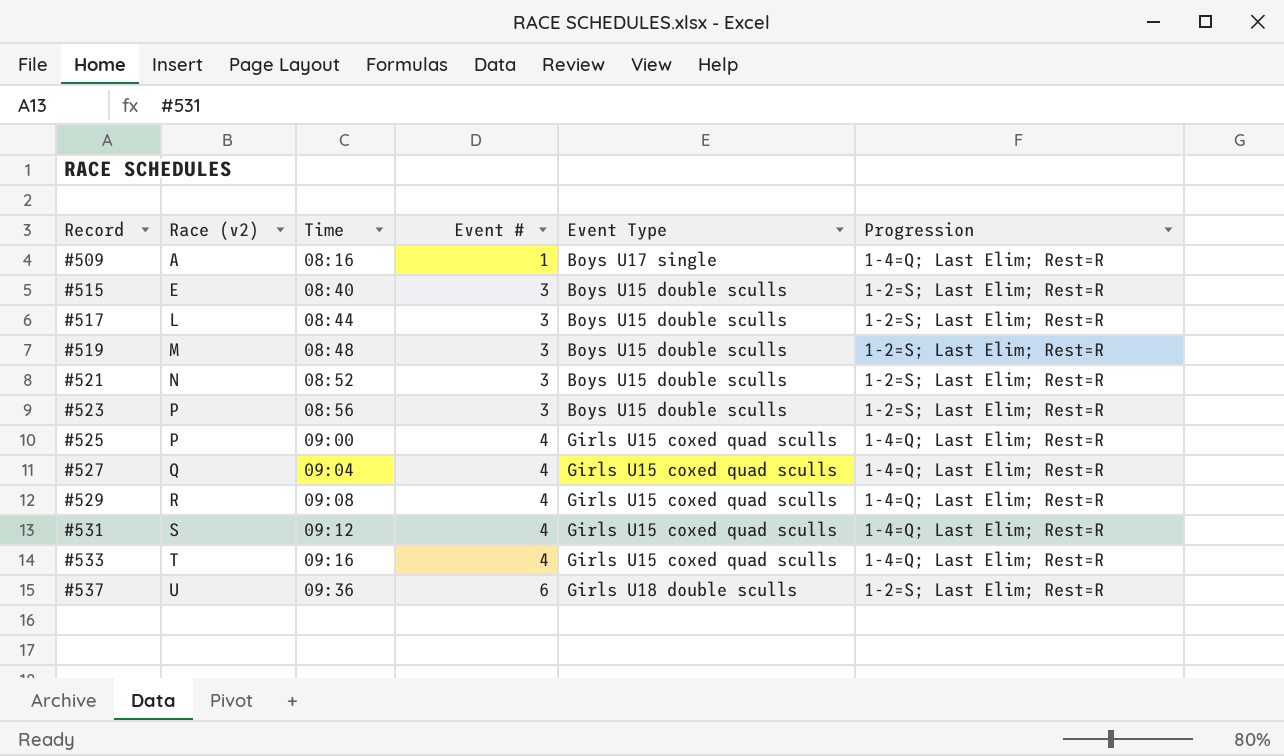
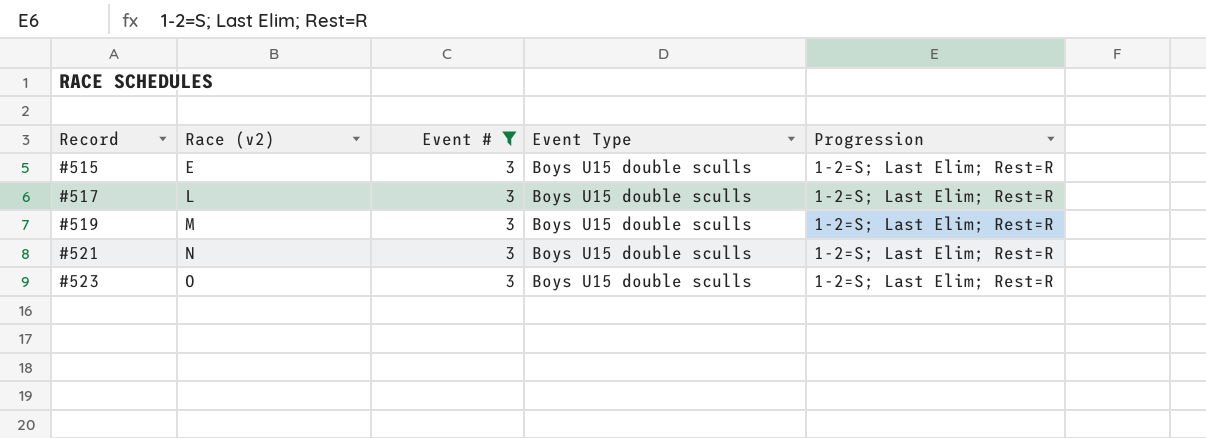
filter: none -> Event # = 3
column Time | position: 3 -> none
#523 | Race (v2): P -> O

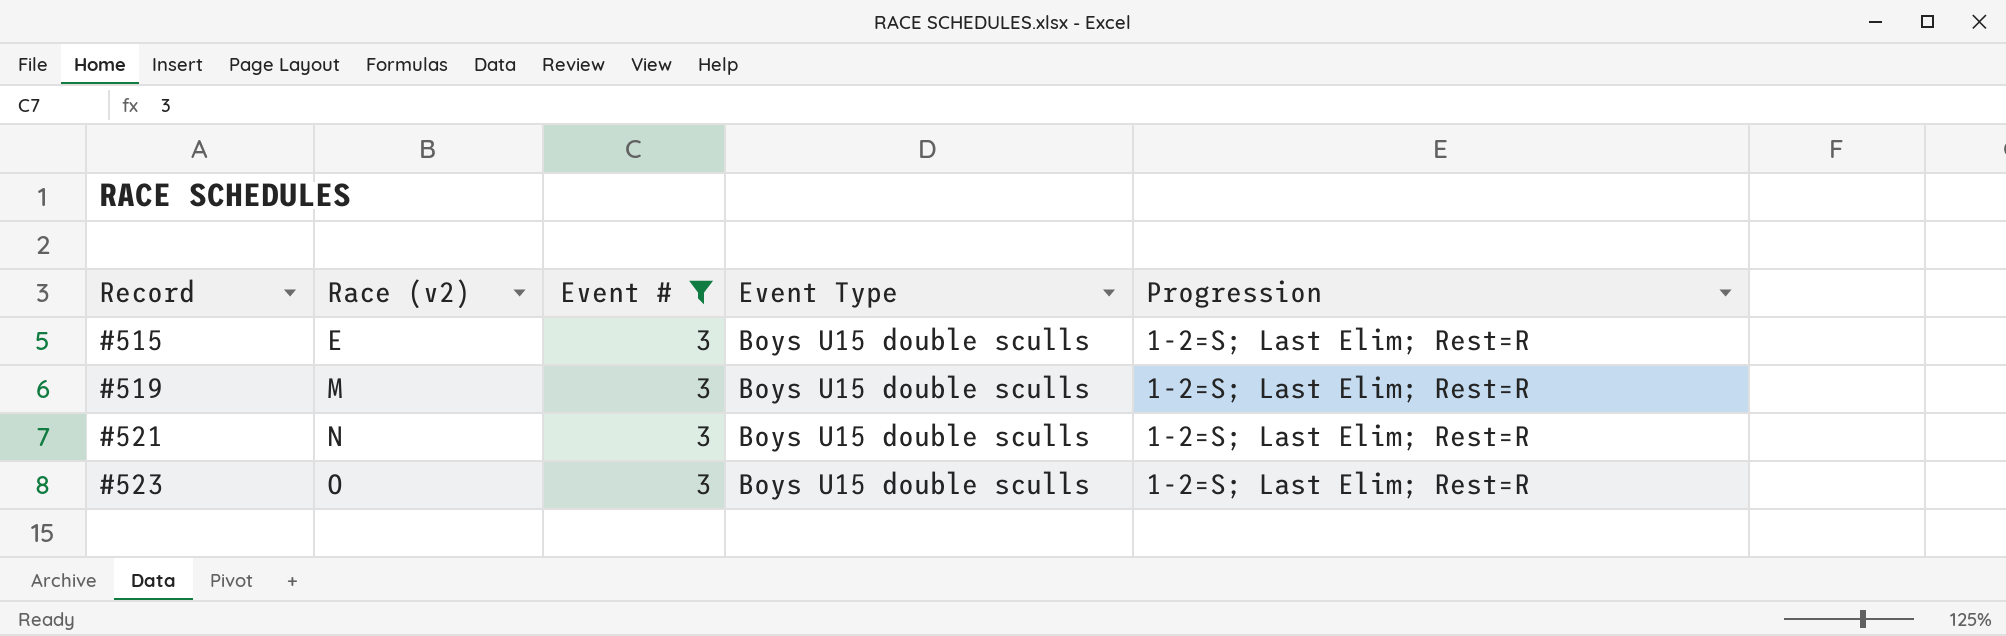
row #517: L | 3 | Boys U15 double sculls | 1-2=S; Last Elim; Rest=R -> none

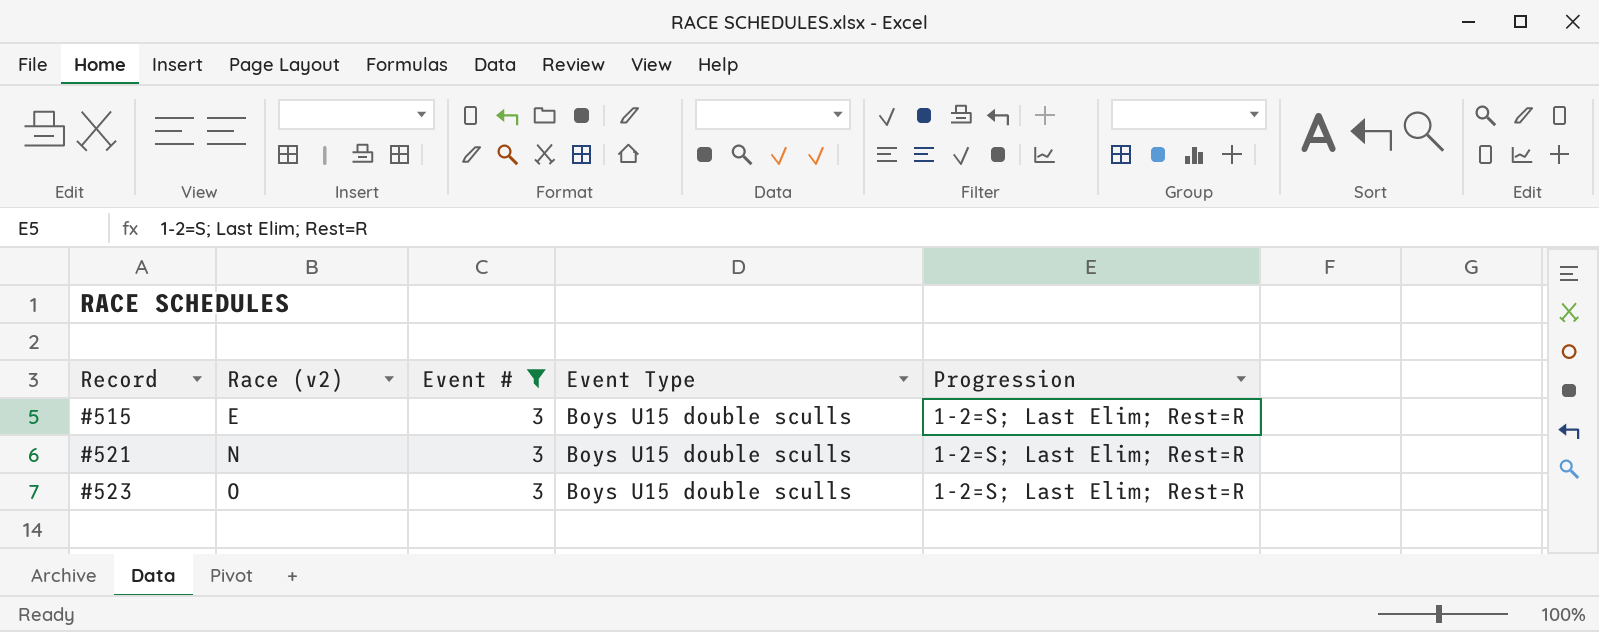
row #519: M | 3 | Boys U15 double sculls | 1-2=S; Last Elim; Rest=R -> none

